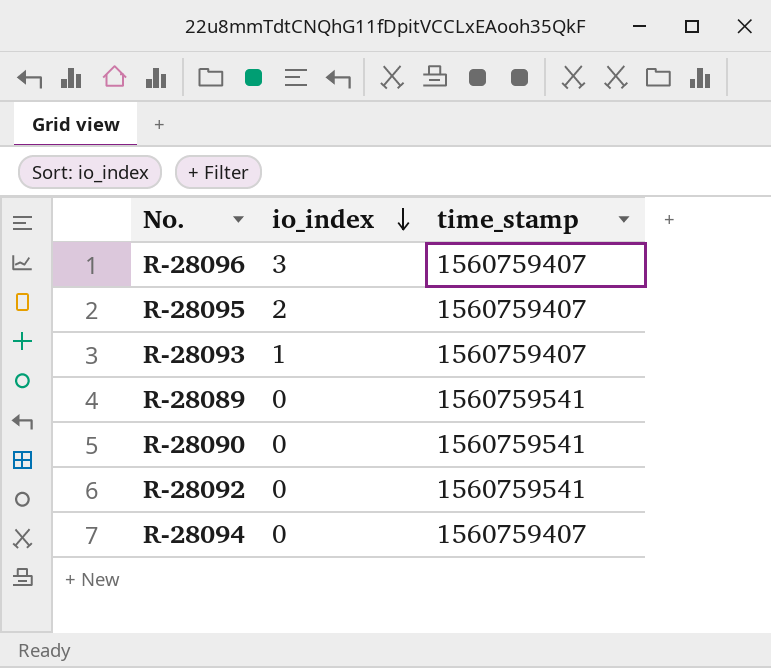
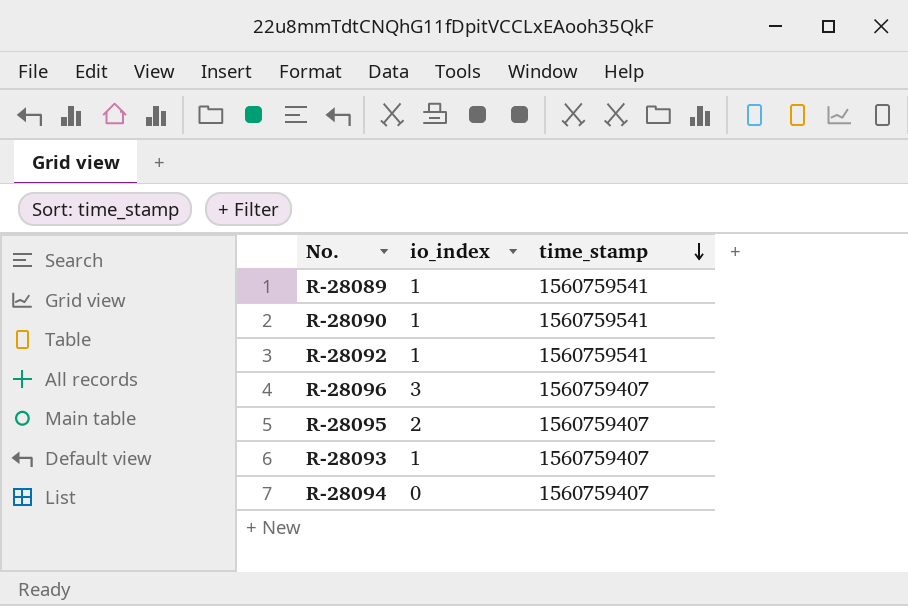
row order: io_index descending -> time_stamp descending
R-28089 | io_index: 0 -> 1
R-28090 | io_index: 0 -> 1
R-28092 | io_index: 0 -> 1

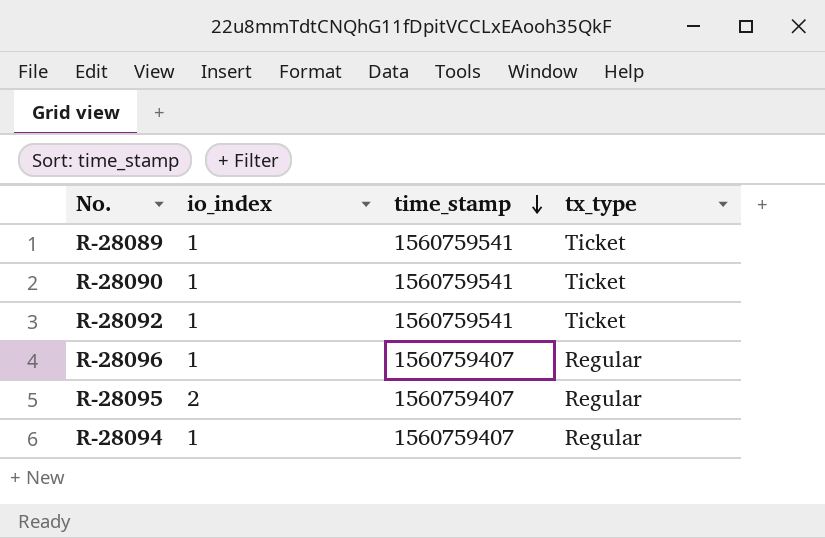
column tx_type | position: none -> 4
row R-28093: 1 | 1560759407 -> none
R-28096 | io_index: 3 -> 1
R-28094 | io_index: 0 -> 1

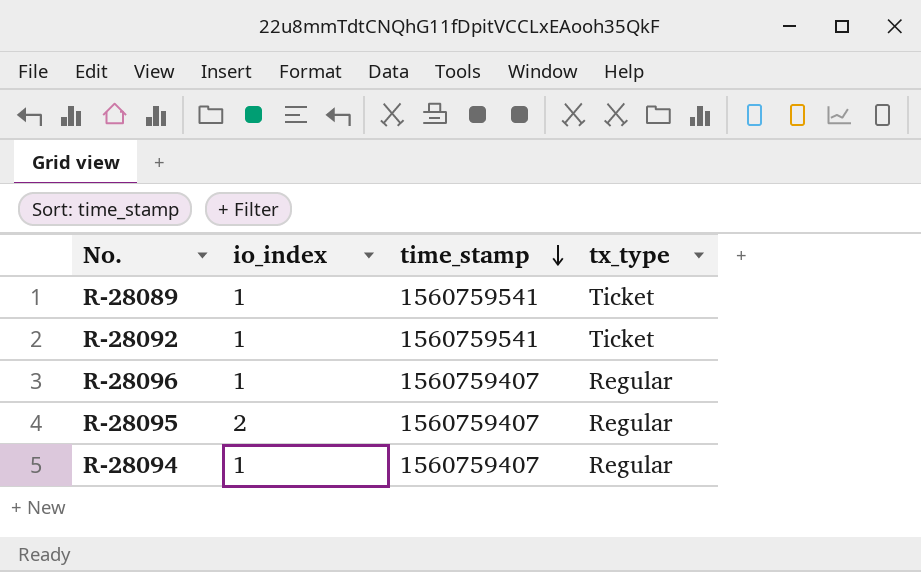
row R-28090: 1 | 1560759541 | Ticket -> none

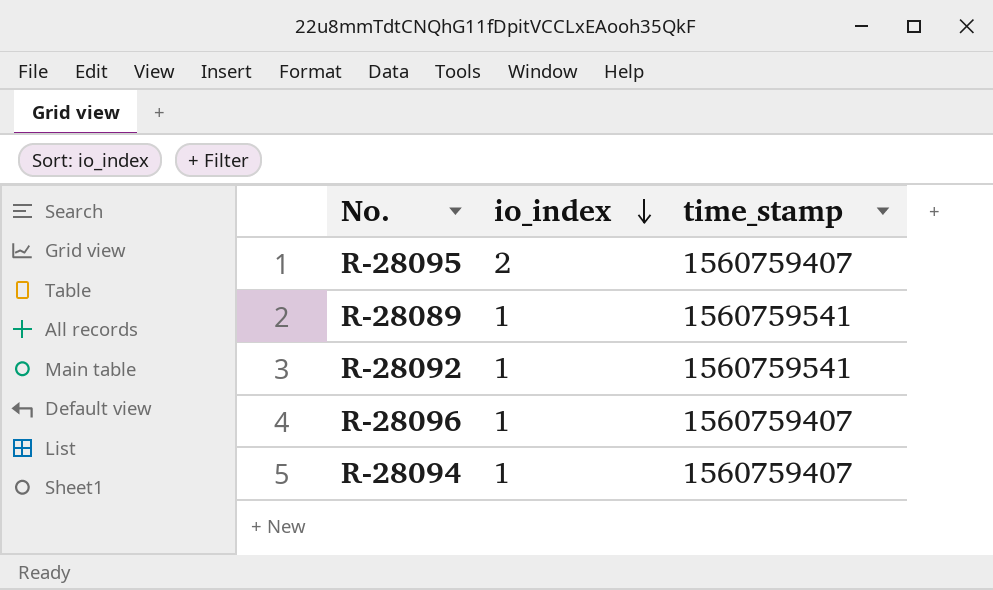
row order: time_stamp descending -> io_index descending
column tx_type | position: 4 -> none

